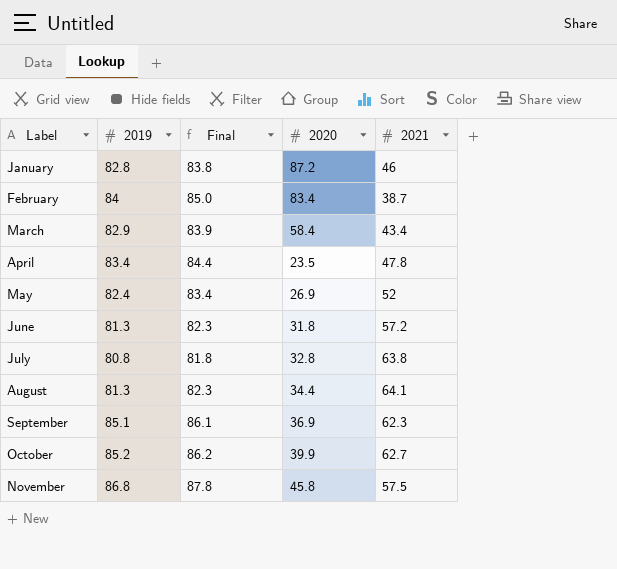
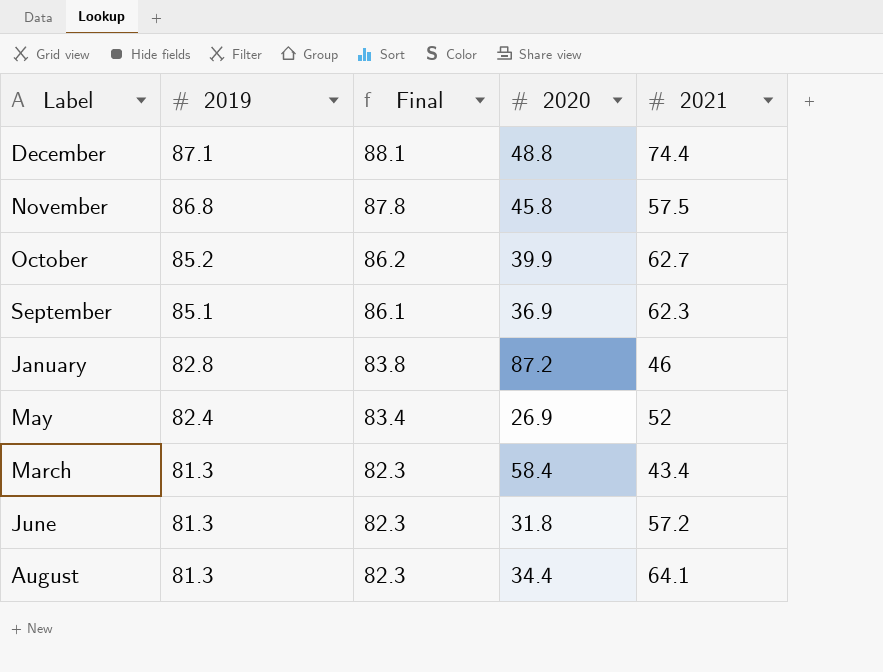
row order: Label ascending -> 2019 descending
row February: 84 | 85.0 | 83.4 | 38.7 -> none
row April: 83.4 | 84.4 | 23.5 | 47.8 -> none
row July: 80.8 | 81.8 | 32.8 | 63.8 -> none
row December: none -> 87.1 | 88.1 | 48.8 | 74.4
March | 2019: 82.9 -> 81.3
March | Final: 83.9 -> 82.3

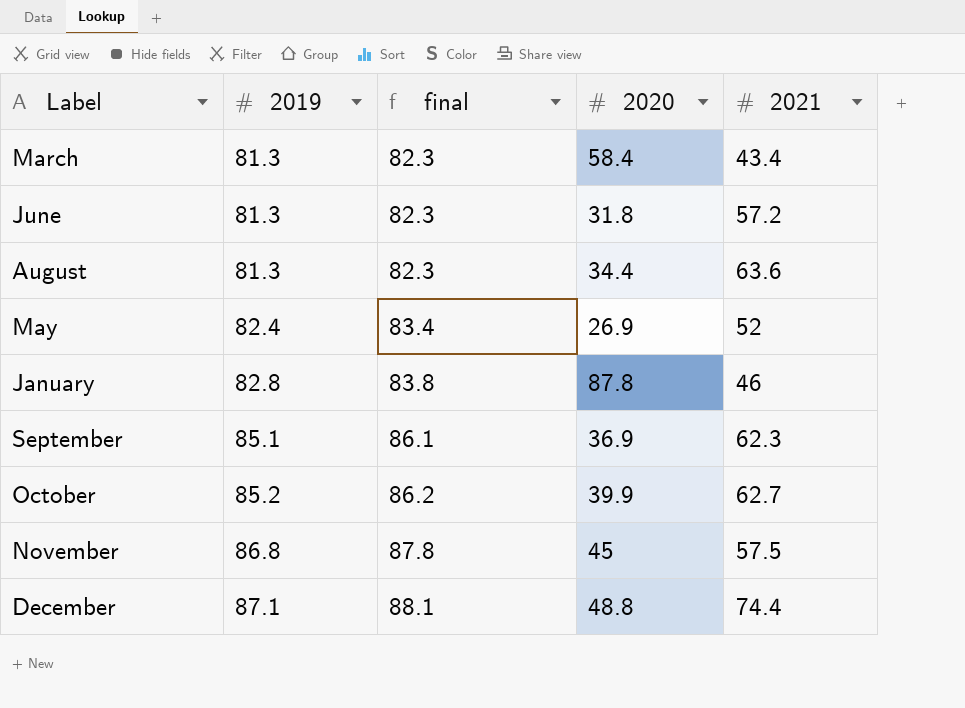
row order: 2019 descending -> 2019 ascending
column name: Final -> final
August | 2021: 64.1 -> 63.6
January | 2020: 87.2 -> 87.8
November | 2020: 45.8 -> 45

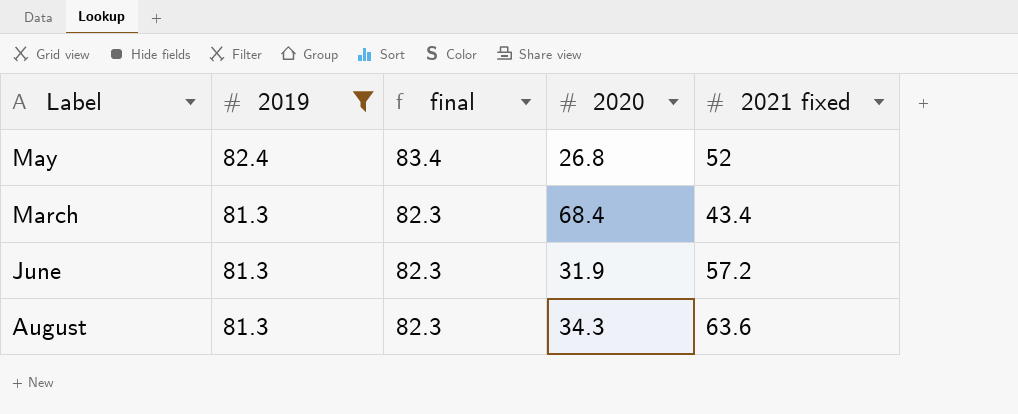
filter: none -> 2019 <= 82.4
row order: 2019 ascending -> 2019 descending
column name: 2021 -> 2021 fixed
May | 2020: 26.9 -> 26.8
March | 2020: 58.4 -> 68.4
June | 2020: 31.8 -> 31.9
August | 2020: 34.4 -> 34.3

